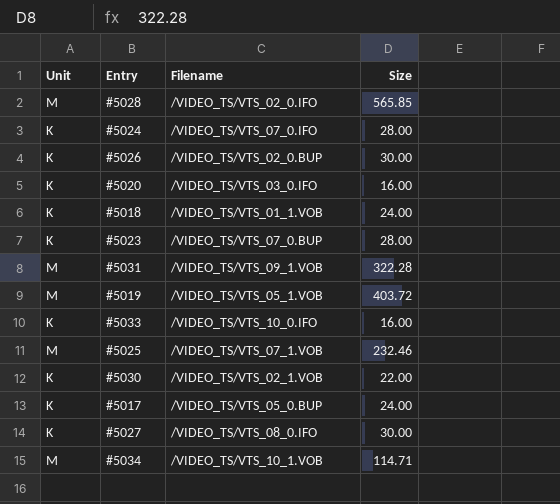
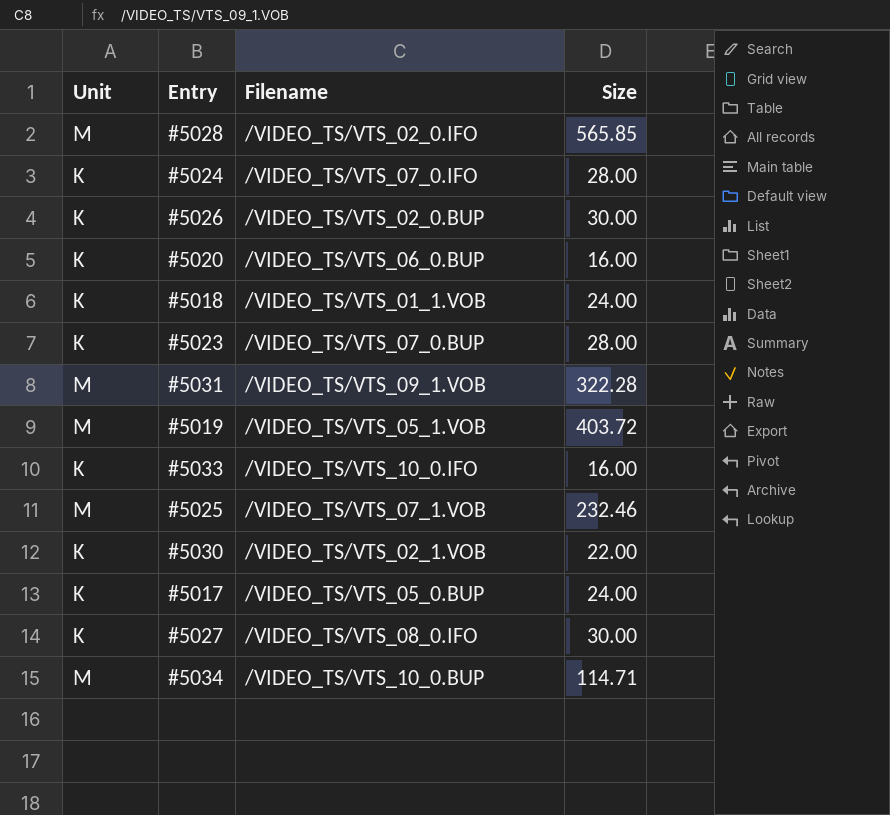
#5020 | Filename: /VIDEO_TS/VTS_03_0.IFO -> /VIDEO_TS/VTS_06_0.BUP
#5034 | Filename: /VIDEO_TS/VTS_10_1.VOB -> /VIDEO_TS/VTS_10_0.BUP

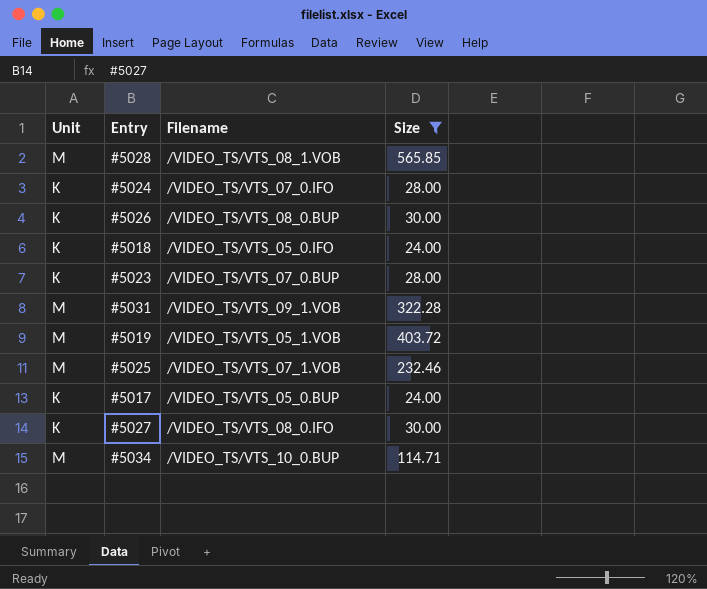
filter: none -> Size >= 24.00
#5028 | Filename: /VIDEO_TS/VTS_02_0.IFO -> /VIDEO_TS/VTS_08_1.VOB
#5026 | Filename: /VIDEO_TS/VTS_02_0.BUP -> /VIDEO_TS/VTS_08_0.BUP
#5018 | Filename: /VIDEO_TS/VTS_01_1.VOB -> /VIDEO_TS/VTS_05_0.IFO

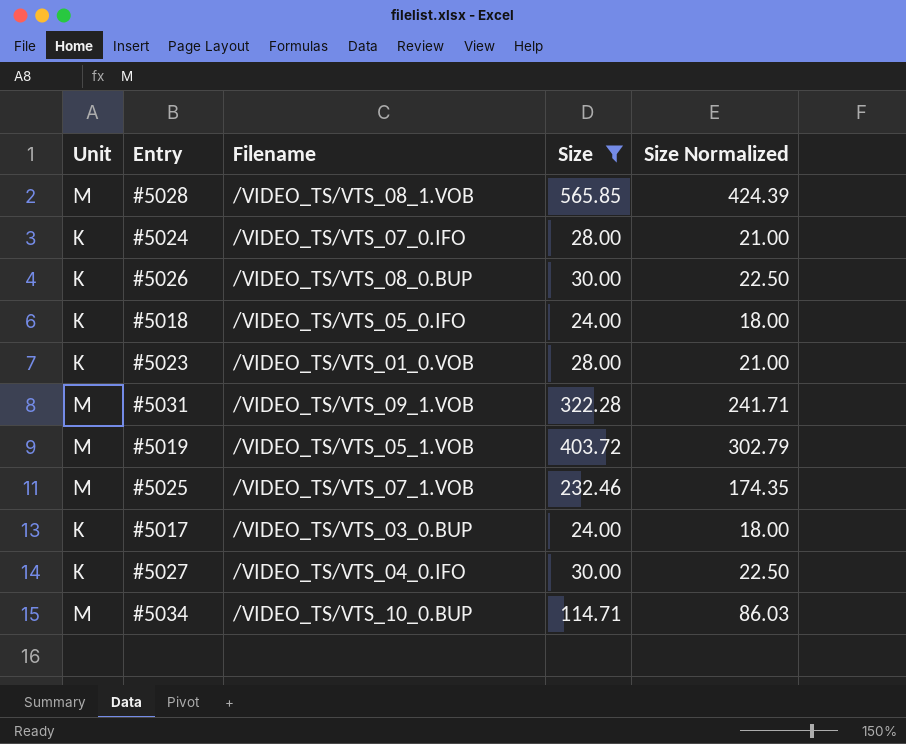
column Size Normalized | formula: none -> [Size] * 0.75
#5023 | Filename: /VIDEO_TS/VTS_07_0.BUP -> /VIDEO_TS/VTS_01_0.VOB
#5017 | Filename: /VIDEO_TS/VTS_05_0.BUP -> /VIDEO_TS/VTS_03_0.BUP
#5027 | Filename: /VIDEO_TS/VTS_08_0.IFO -> /VIDEO_TS/VTS_04_0.IFO

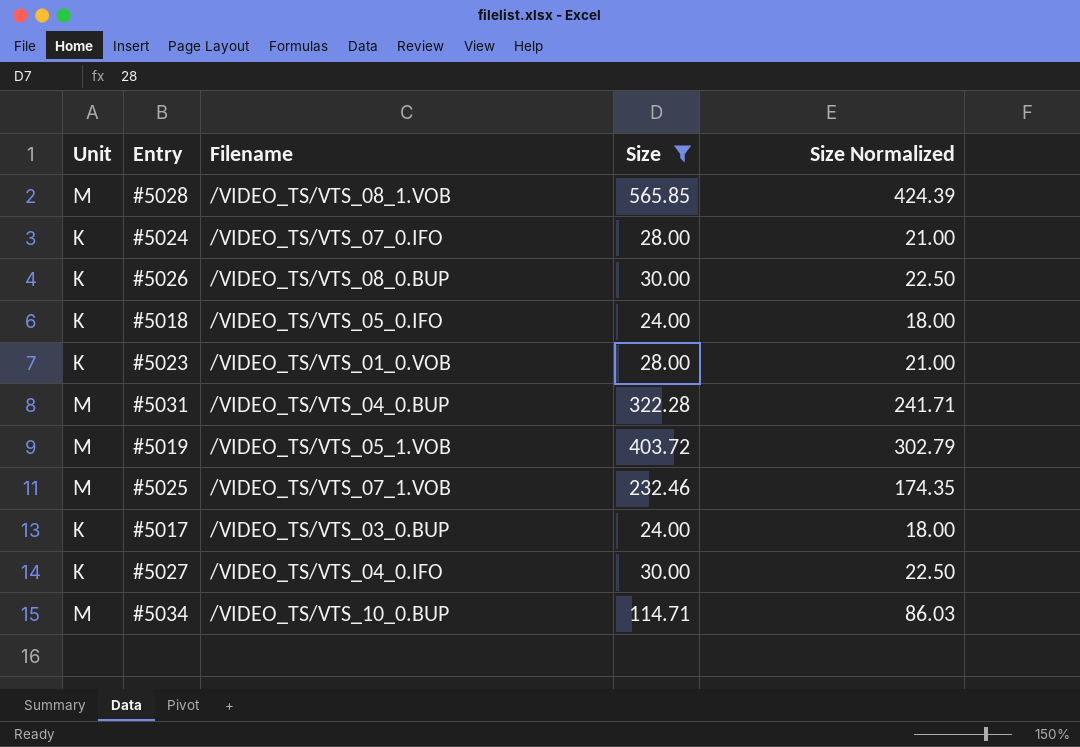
#5031 | Filename: /VIDEO_TS/VTS_09_1.VOB -> /VIDEO_TS/VTS_04_0.BUP

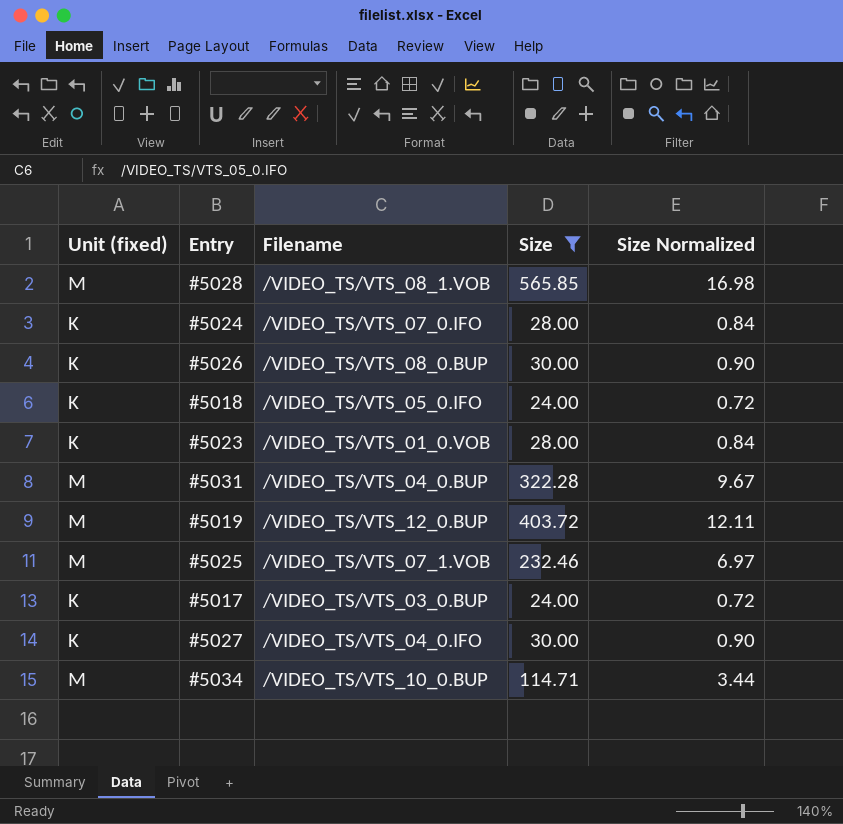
column name: Unit -> Unit (fixed)
column Size Normalized | formula: [Size] * 0.75 -> [Size] * 0.03
#5019 | Filename: /VIDEO_TS/VTS_05_1.VOB -> /VIDEO_TS/VTS_12_0.BUP

